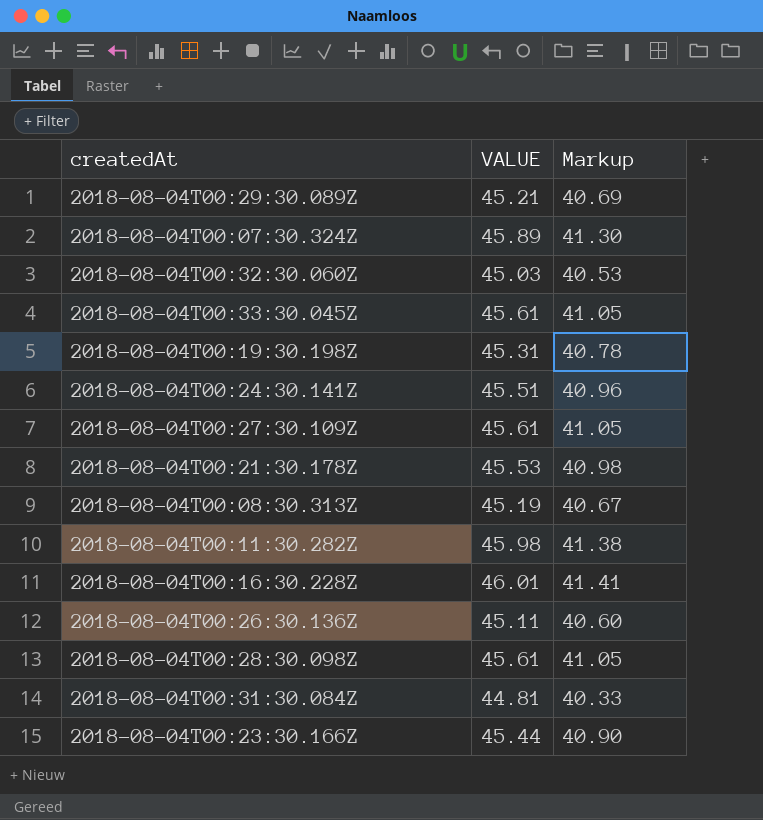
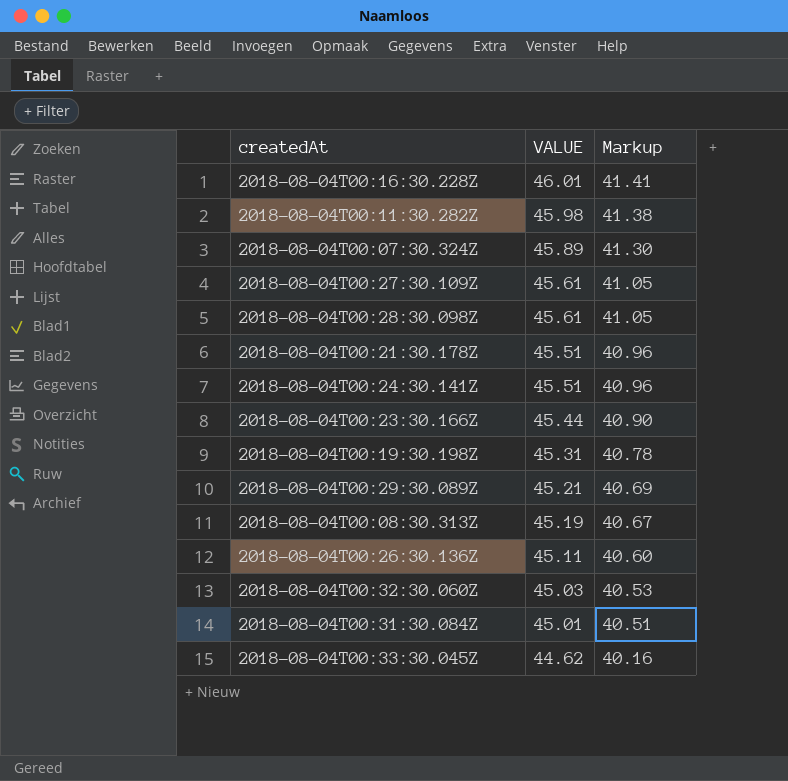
row order: none -> VALUE descending
2018-08-04T00:21:30.178Z | VALUE: 45.53 -> 45.51
2018-08-04T00:21:30.178Z | Markup: 40.98 -> 40.96
2018-08-04T00:31:30.084Z | VALUE: 44.81 -> 45.01
2018-08-04T00:31:30.084Z | Markup: 40.33 -> 40.51
2018-08-04T00:33:30.045Z | VALUE: 45.61 -> 44.62
2018-08-04T00:33:30.045Z | Markup: 41.05 -> 40.16

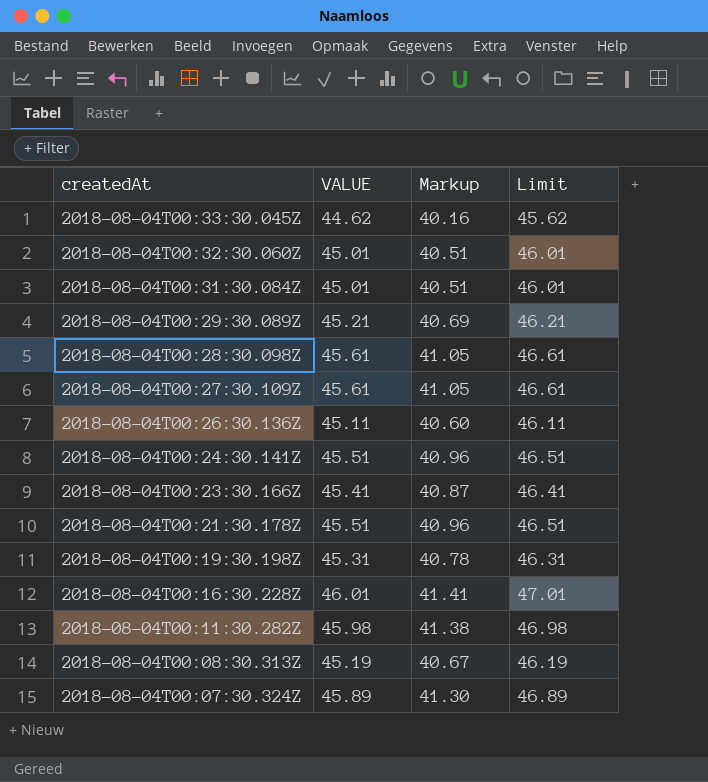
row order: VALUE descending -> createdAt descending
column Limit | formula: none -> [VALUE] + 1
2018-08-04T00:32:30.060Z | VALUE: 45.03 -> 45.01
2018-08-04T00:32:30.060Z | Markup: 40.53 -> 40.51
2018-08-04T00:23:30.166Z | VALUE: 45.44 -> 45.41
2018-08-04T00:23:30.166Z | Markup: 40.90 -> 40.87

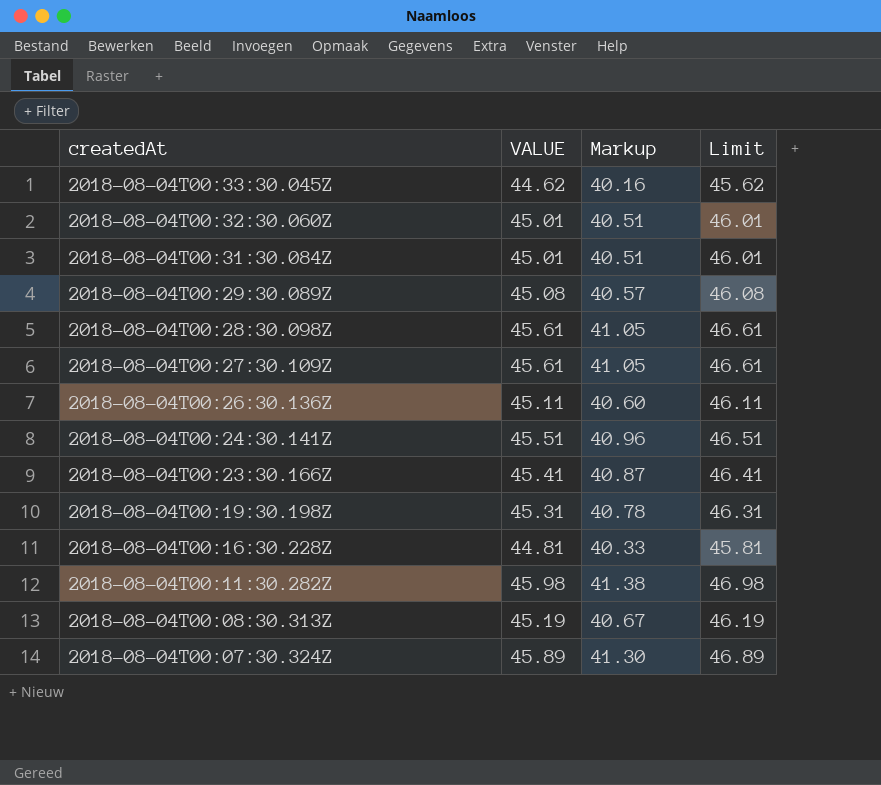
row 2018-08-04T00:21:30.178Z: 45.51 | 40.96 | 46.51 -> none
2018-08-04T00:29:30.089Z | VALUE: 45.21 -> 45.08
2018-08-04T00:29:30.089Z | Markup: 40.69 -> 40.57
2018-08-04T00:29:30.089Z | Limit: 46.21 -> 46.08
2018-08-04T00:16:30.228Z | VALUE: 46.01 -> 44.81
2018-08-04T00:16:30.228Z | Markup: 41.41 -> 40.33
2018-08-04T00:16:30.228Z | Limit: 47.01 -> 45.81

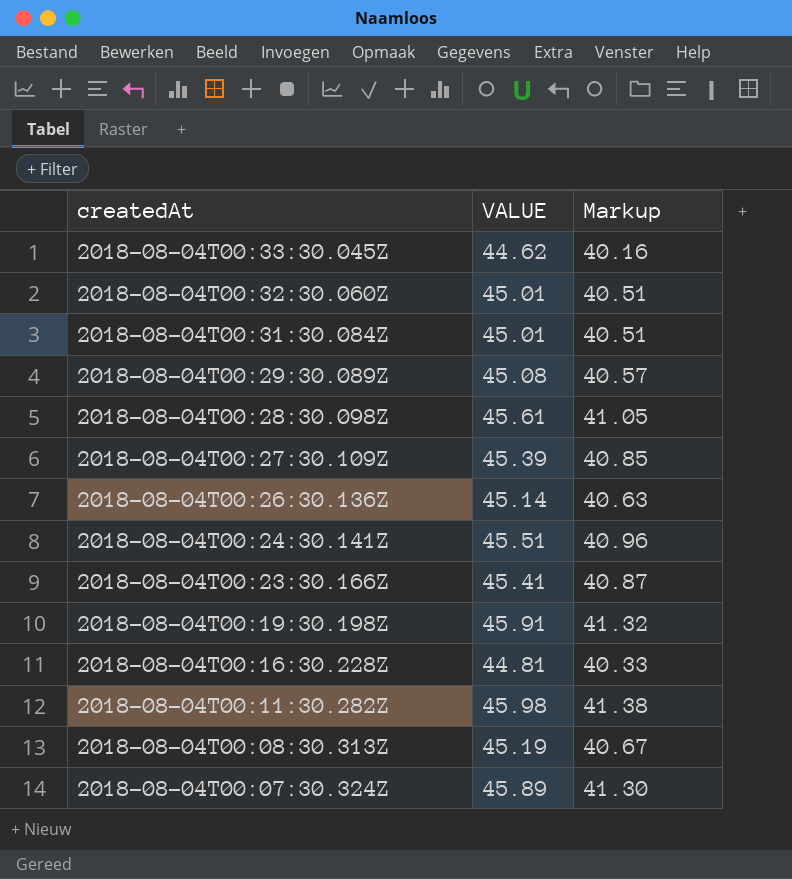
column Limit | formula: [VALUE] + 1 -> none
2018-08-04T00:27:30.109Z | VALUE: 45.61 -> 45.39
2018-08-04T00:27:30.109Z | Markup: 41.05 -> 40.85
2018-08-04T00:26:30.136Z | VALUE: 45.11 -> 45.14
2018-08-04T00:26:30.136Z | Markup: 40.60 -> 40.63
2018-08-04T00:19:30.198Z | VALUE: 45.31 -> 45.91
2018-08-04T00:19:30.198Z | Markup: 40.78 -> 41.32

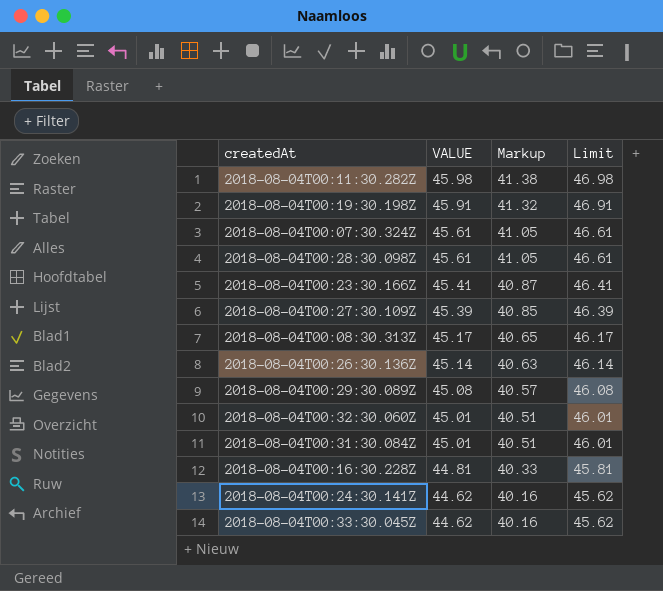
row order: createdAt descending -> VALUE descending
column Limit | formula: none -> [VALUE] + 1
2018-08-04T00:07:30.324Z | VALUE: 45.89 -> 45.61
2018-08-04T00:07:30.324Z | Markup: 41.30 -> 41.05
2018-08-04T00:08:30.313Z | VALUE: 45.19 -> 45.17
2018-08-04T00:08:30.313Z | Markup: 40.67 -> 40.65
2018-08-04T00:24:30.141Z | VALUE: 45.51 -> 44.62
2018-08-04T00:24:30.141Z | Markup: 40.96 -> 40.16

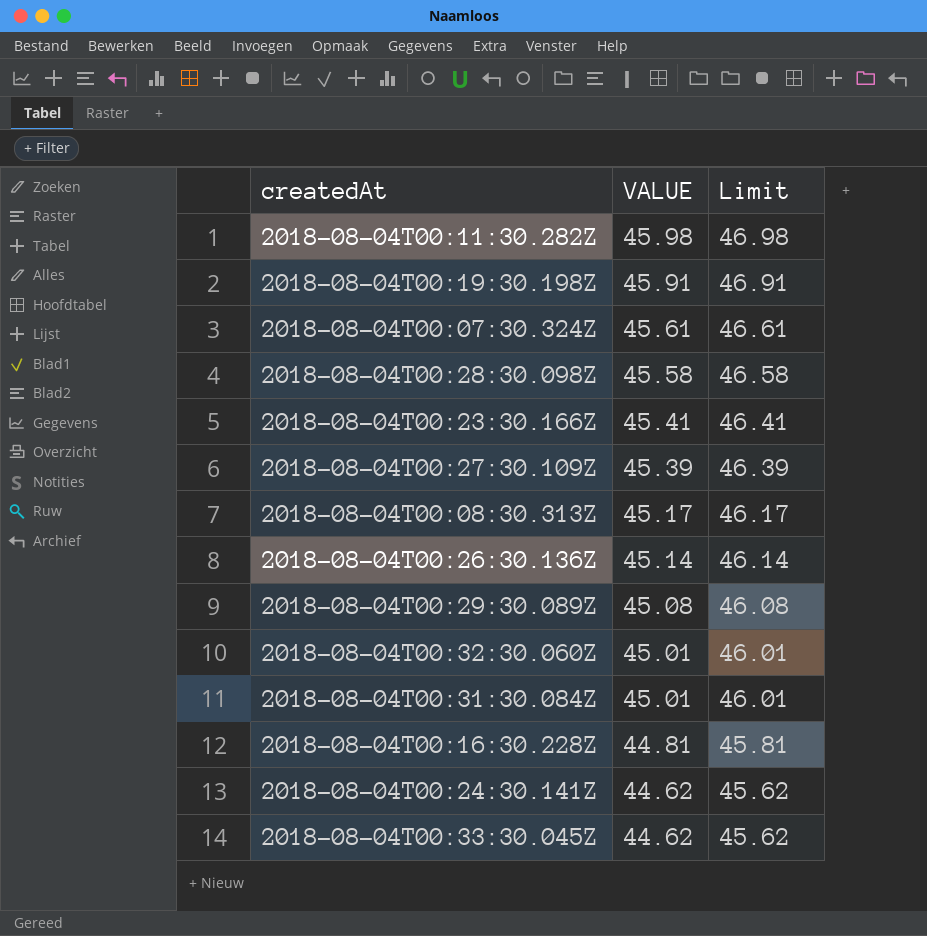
column Markup | formula: [VALUE] * 0.9 -> none
2018-08-04T00:28:30.098Z | VALUE: 45.61 -> 45.58
2018-08-04T00:28:30.098Z | Limit: 46.61 -> 46.58

